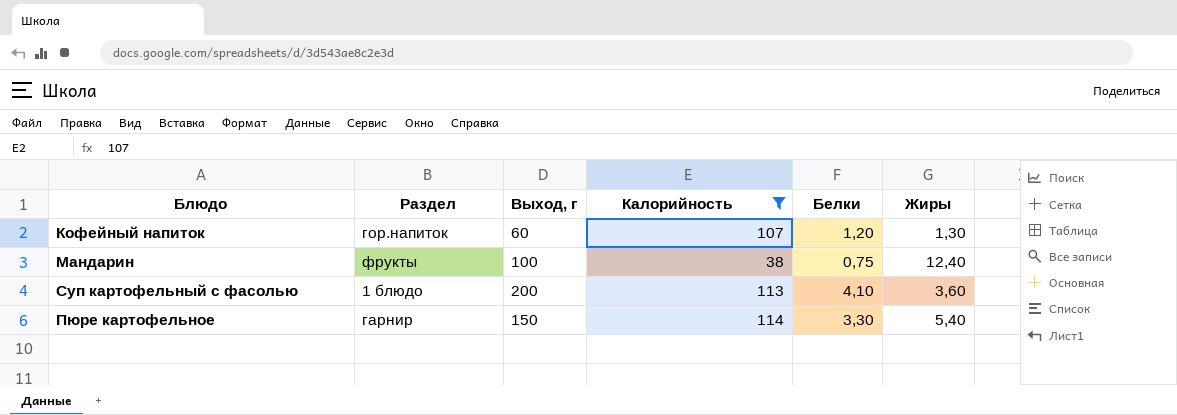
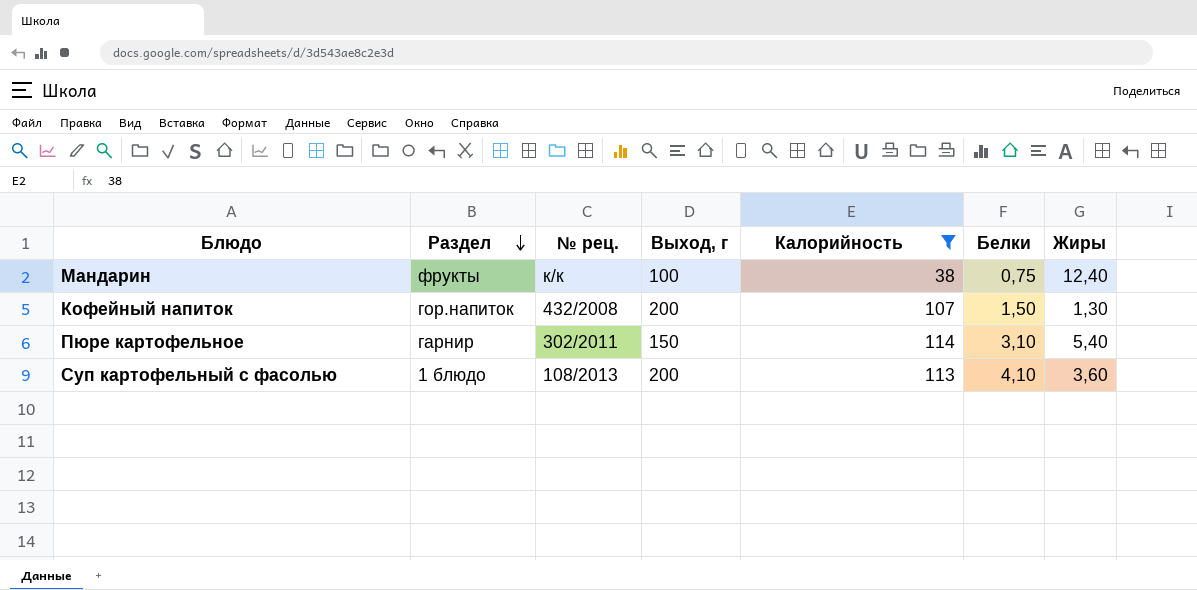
row order: none -> Раздел descending
column № рец. | position: none -> 3
Кофейный напиток | Выход, г: 60 -> 200
Кофейный напиток | Белки: 1,20 -> 1,50
Пюре картофельное | Белки: 3,30 -> 3,10

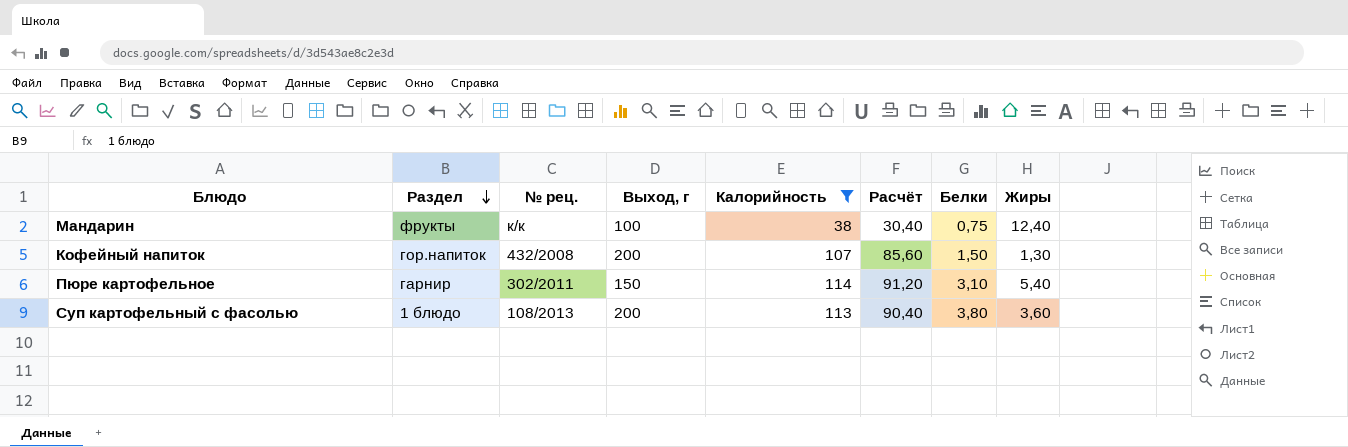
column Расчёт | formula: none -> [Калорийность] * 0,8
Суп картофельный с фасолью | Белки: 4,10 -> 3,80

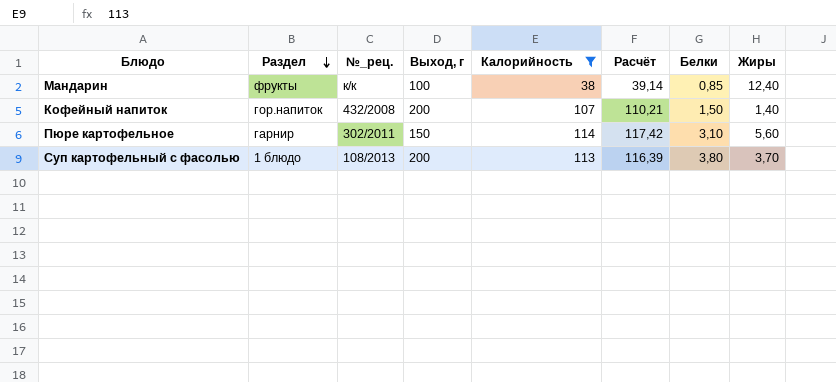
column name: № рец. -> №_рец.
column Расчёт | formula: [Калорийность] * 0,8 -> [Калорийность] * 1,03
Мандарин | Белки: 0,75 -> 0,85
Кофейный напиток | Жиры: 1,30 -> 1,40
Пюре картофельное | Жиры: 5,40 -> 5,60
Суп картофельный с фасолью | Жиры: 3,60 -> 3,70

